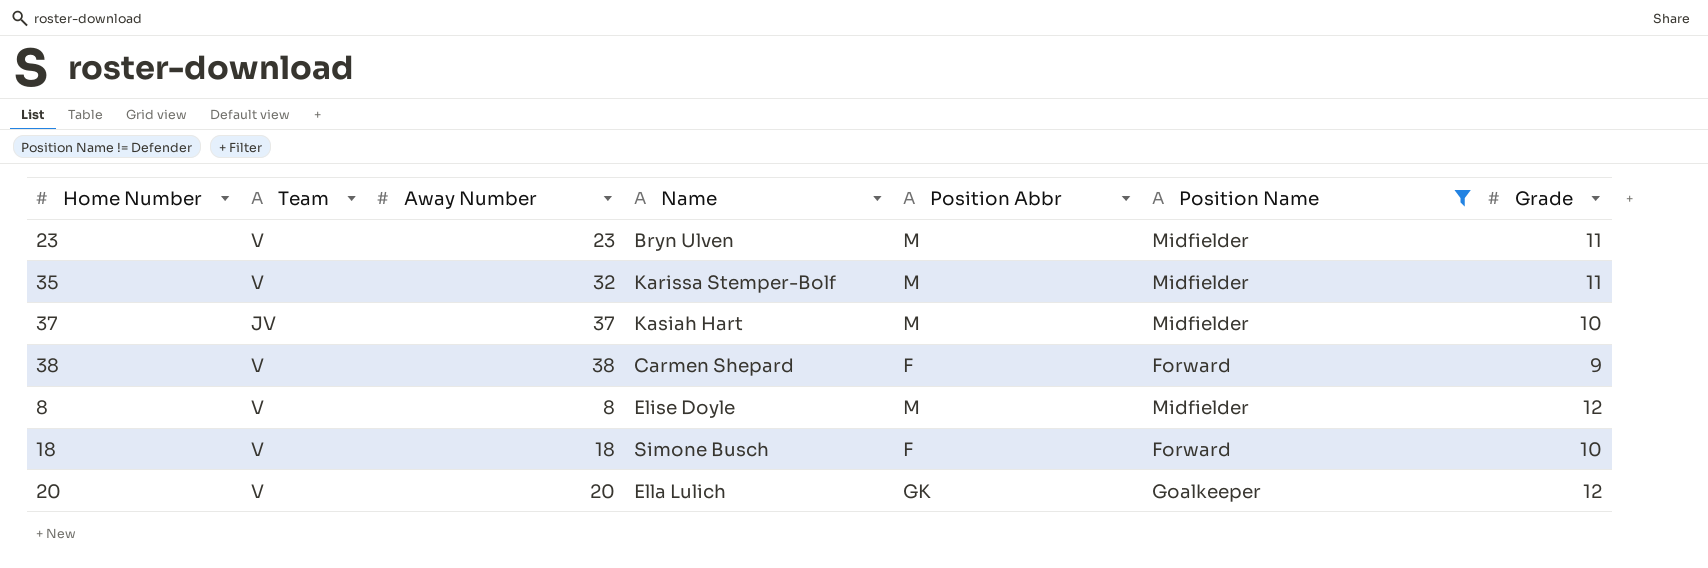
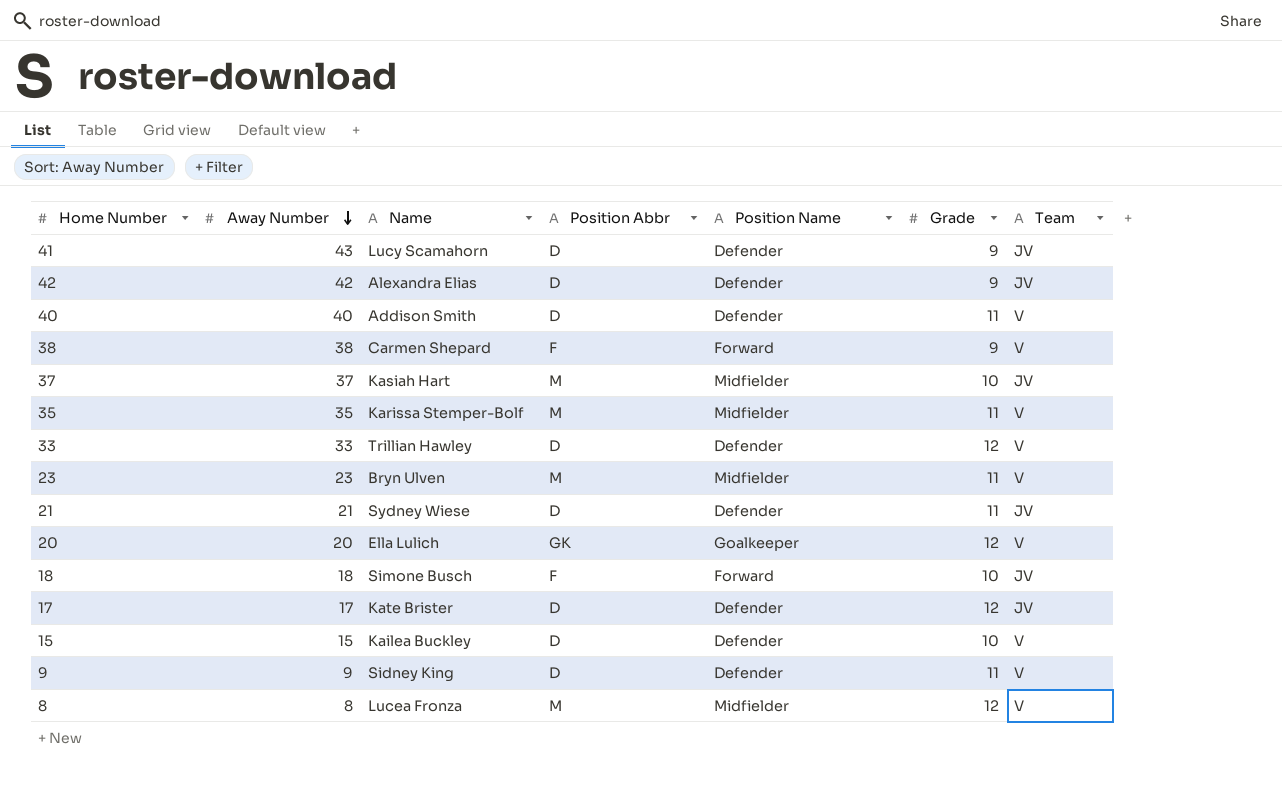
filter: Position Name != Defender -> none
row order: none -> Away Number descending
column Team | position: 2 -> 7
35 | Away Number: 32 -> 35
18 | Team: V -> JV
8 | Name: Elise Doyle -> Lucea Fronza

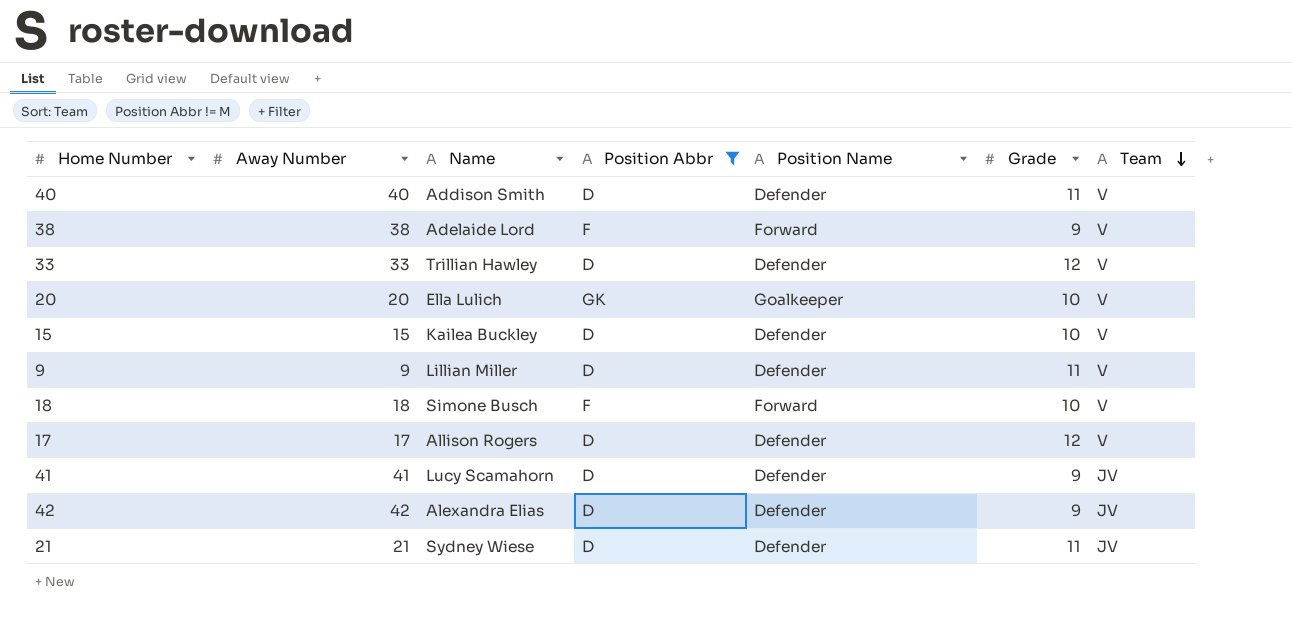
filter: none -> Position Abbr != M
row order: Away Number descending -> Team descending
38 | Name: Carmen Shepard -> Adelaide Lord
20 | Grade: 12 -> 10
9 | Name: Sidney King -> Lillian Miller
18 | Team: JV -> V
17 | Name: Kate Brister -> Allison Rogers
17 | Team: JV -> V
41 | Away Number: 43 -> 41

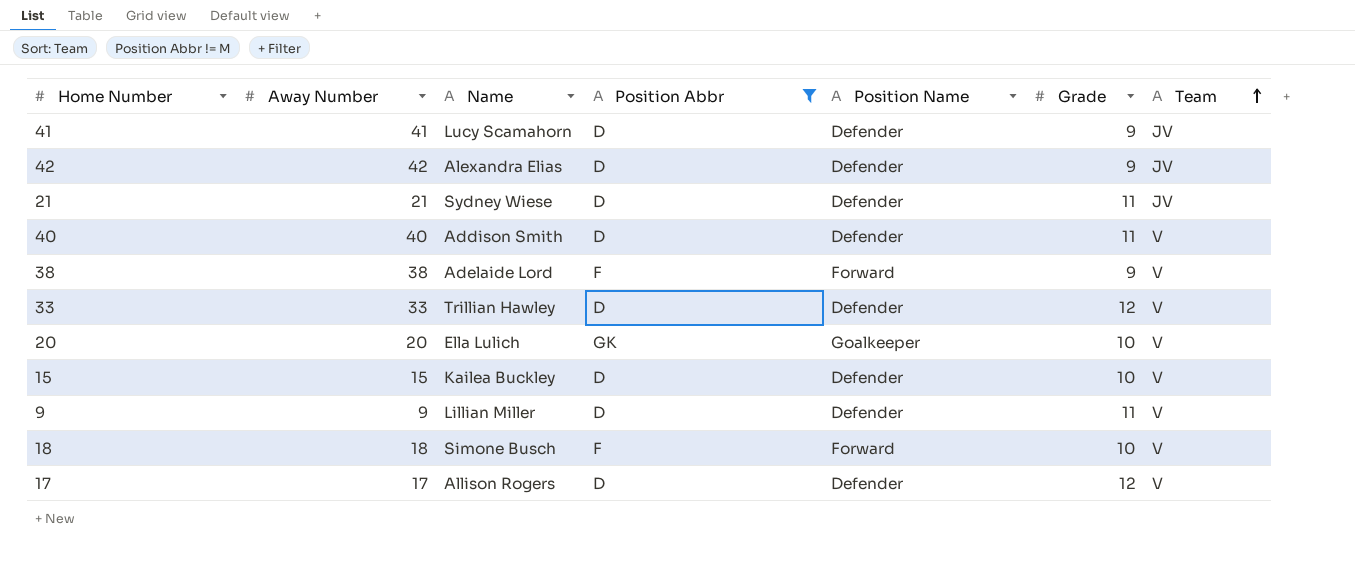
row order: Team descending -> Team ascending

